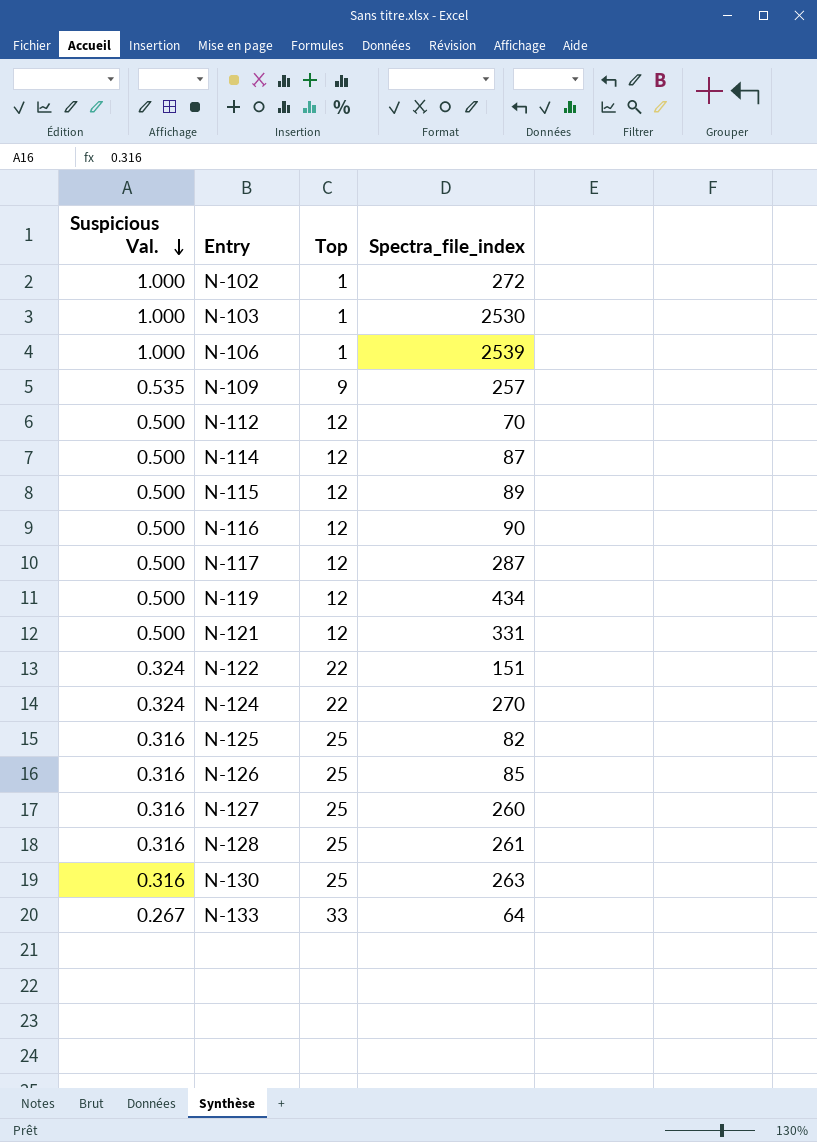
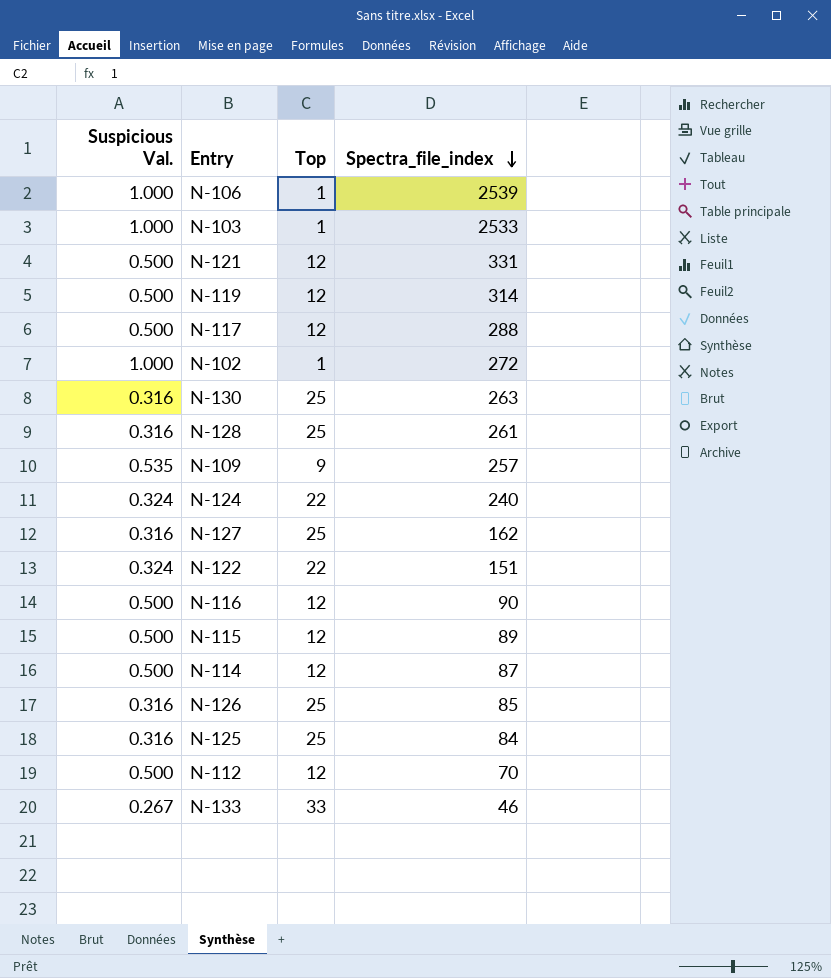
row order: Suspicious Val. descending -> Spectra_file_index descending
N-103 | Spectra_file_index: 2530 -> 2533
N-119 | Spectra_file_index: 434 -> 314
N-117 | Spectra_file_index: 287 -> 288
N-124 | Spectra_file_index: 270 -> 240
N-127 | Spectra_file_index: 260 -> 162
N-125 | Spectra_file_index: 82 -> 84
N-133 | Spectra_file_index: 64 -> 46

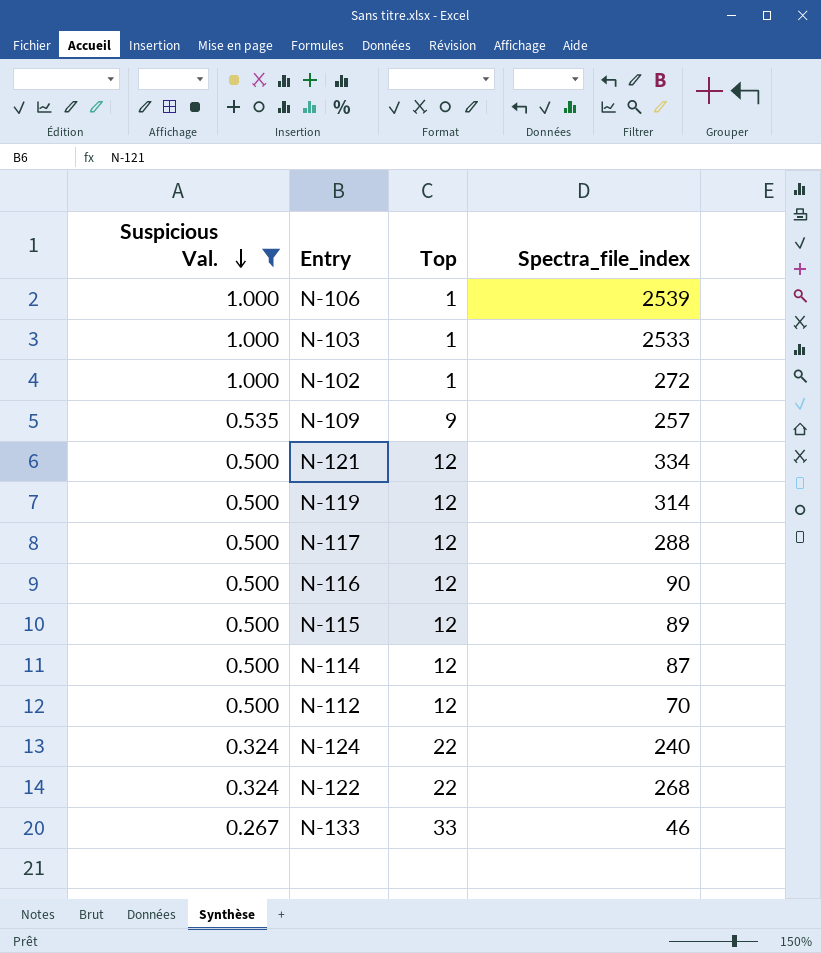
filter: none -> Suspicious Val. != 0.316
row order: Spectra_file_index descending -> Suspicious Val. descending
N-121 | Spectra_file_index: 331 -> 334
N-122 | Spectra_file_index: 151 -> 268

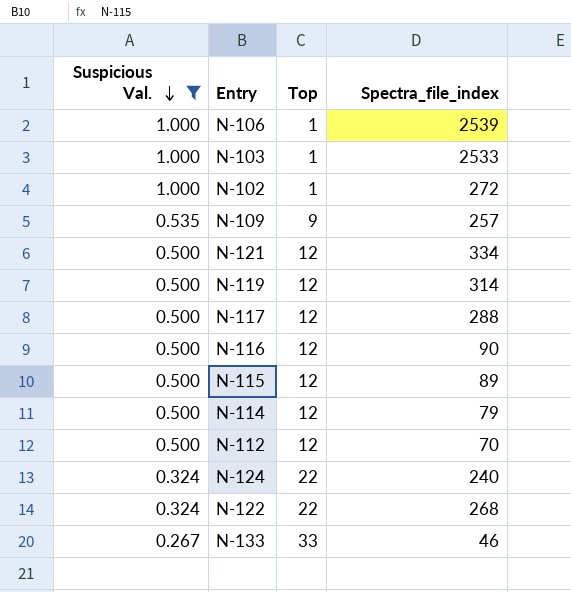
N-114 | Spectra_file_index: 87 -> 79

